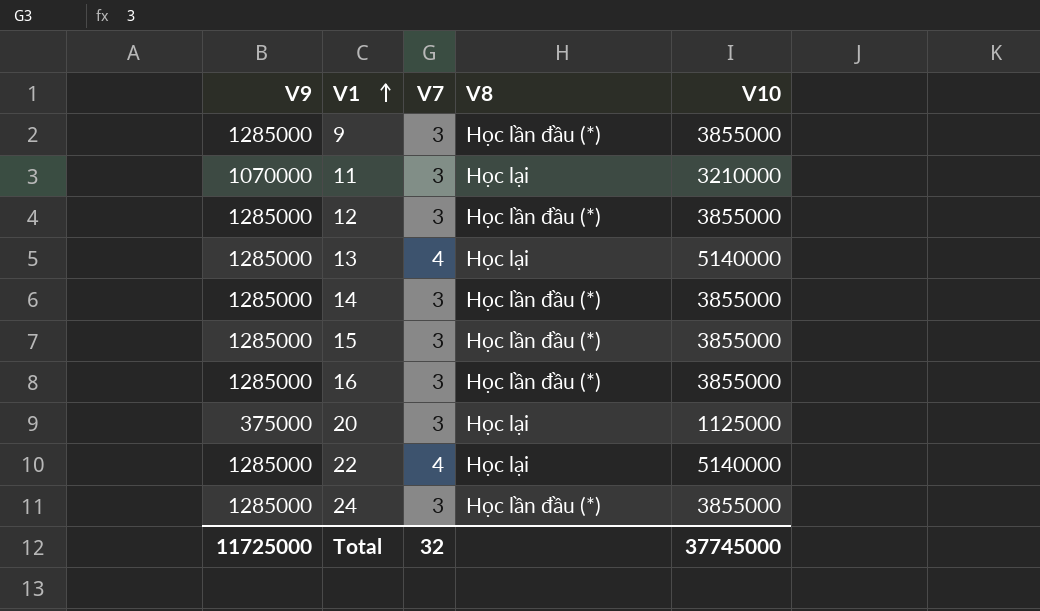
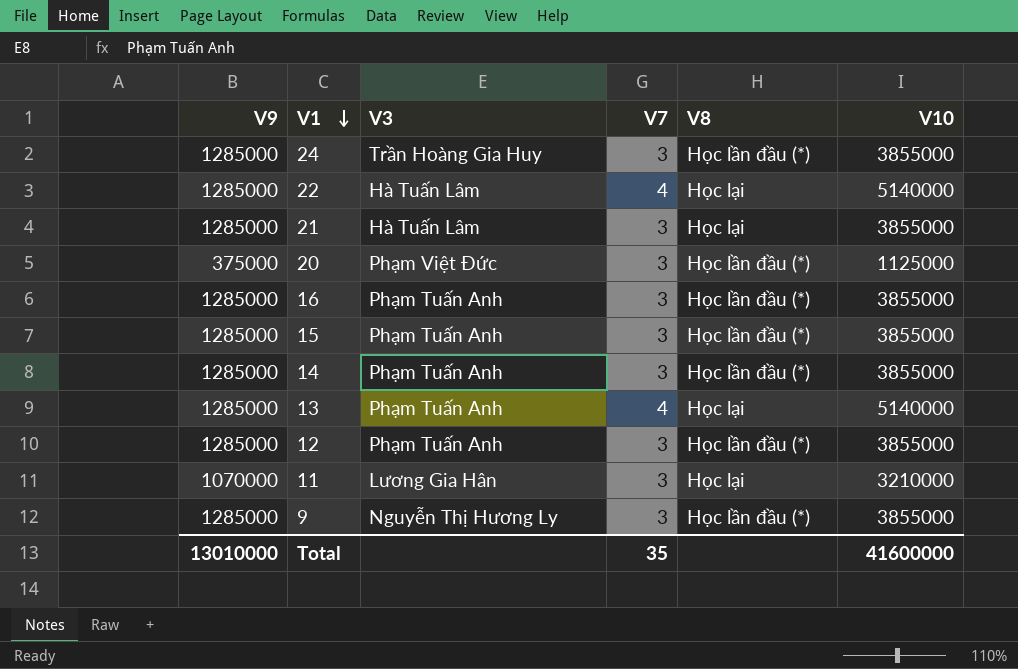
row order: V1 ascending -> V1 descending
column V3 | position: none -> 3
row 21: none -> 1285000 | Hà Tuấn Lâm | 3 | Học lại | 3855000
20 | V8: Học lại -> Học lần đầu (*)
Total | V9: 11725000 -> 13010000
Total | V7: 32 -> 35
Total | V10: 37745000 -> 41600000

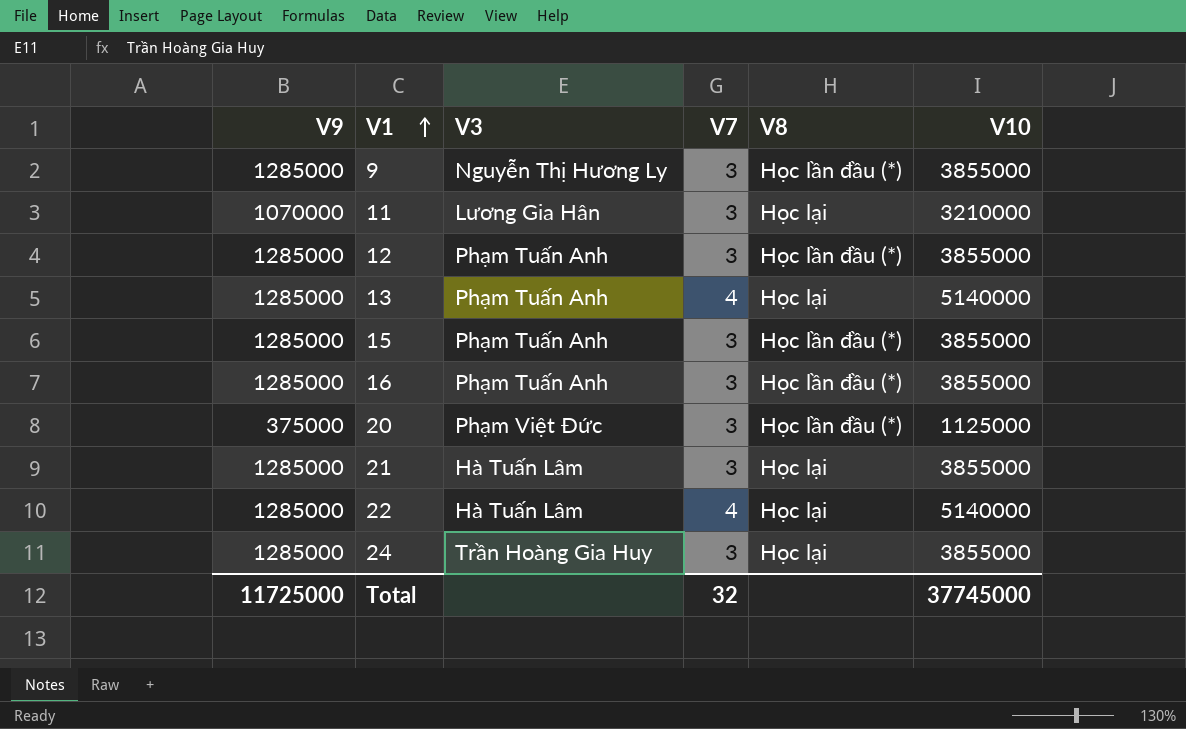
row order: V1 descending -> V1 ascending
row 14: 1285000 | Phạm Tuấn Anh | 3 | Học lần đầu (*) | 3855000 -> none
24 | V8: Học lần đầu (*) -> Học lại
Total | V9: 13010000 -> 11725000
Total | V7: 35 -> 32
Total | V10: 41600000 -> 37745000

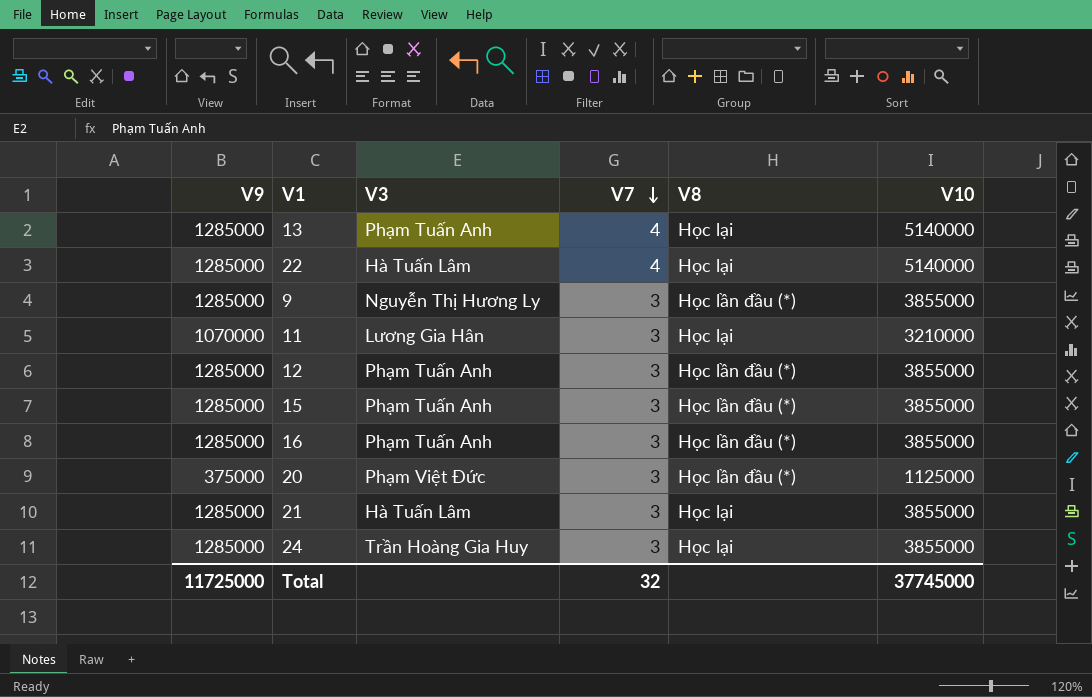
row order: V1 ascending -> V7 descending

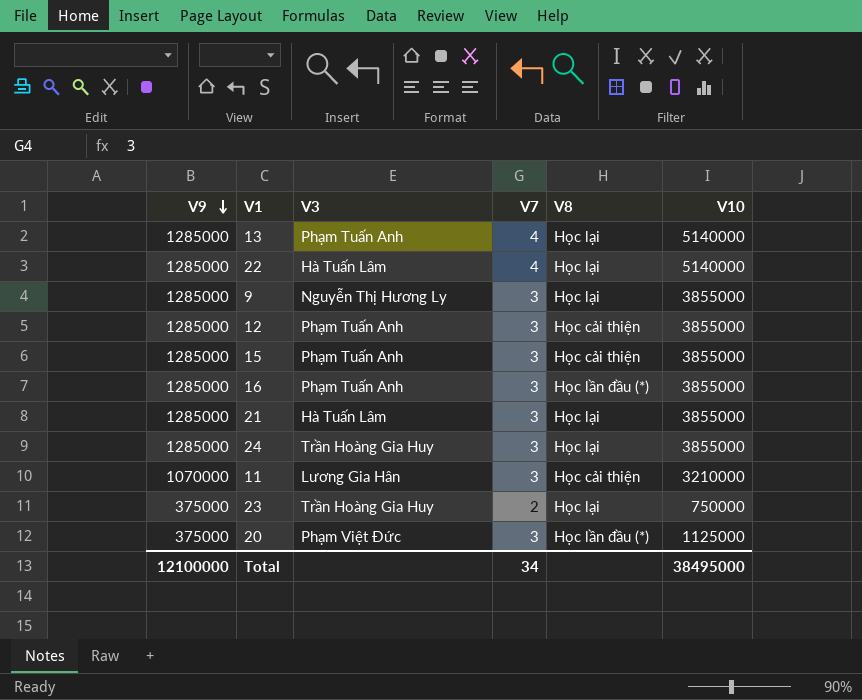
row order: V7 descending -> V9 descending
9 | V8: Học lần đầu (*) -> Học lại
12 | V8: Học lần đầu (*) -> Học cải thiện
15 | V8: Học lần đầu (*) -> Học cải thiện
11 | V8: Học lại -> Học cải thiện
row 23: none -> 375000 | Trần Hoàng Gia Huy | 2 | Học lại | 750000
Total | V9: 11725000 -> 12100000
Total | V7: 32 -> 34
Total | V10: 37745000 -> 38495000

